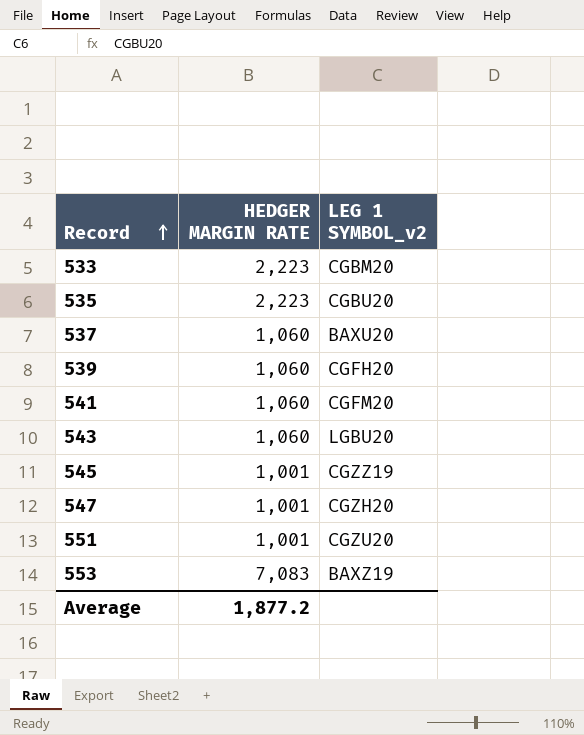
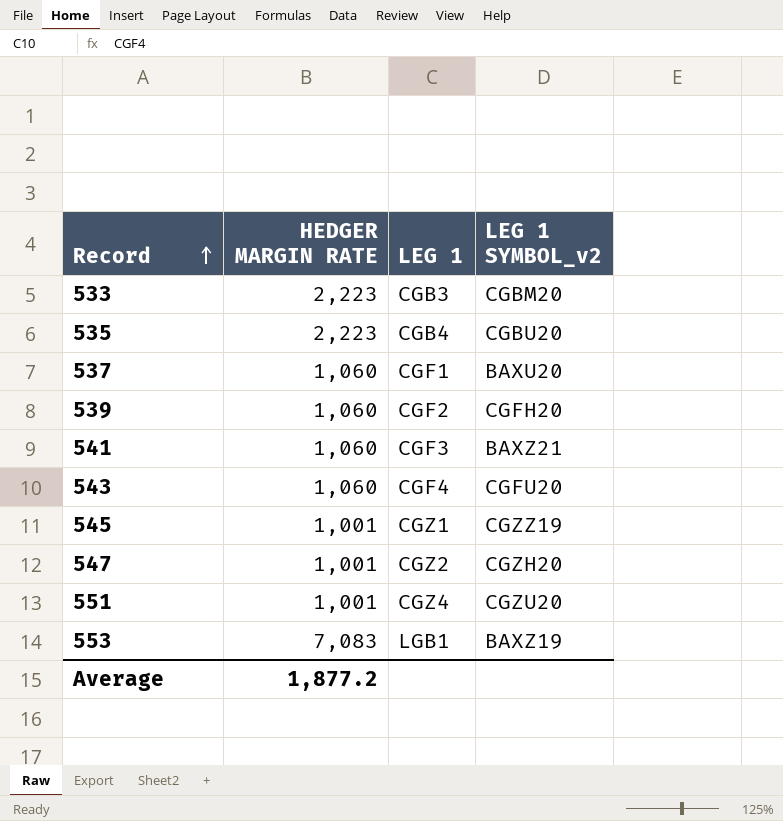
column LEG 1 | position: none -> 3
541 | LEG 1 SYMBOL_v2: CGFM20 -> BAXZ21
543 | LEG 1 SYMBOL_v2: LGBU20 -> CGFU20

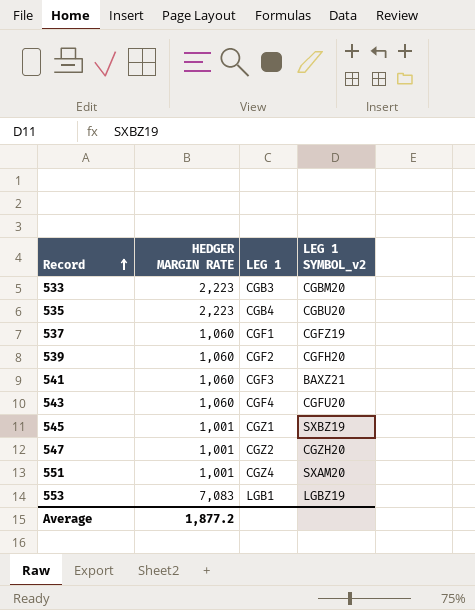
537 | LEG 1 SYMBOL_v2: BAXU20 -> CGFZ19
545 | LEG 1 SYMBOL_v2: CGZZ19 -> SXBZ19
551 | LEG 1 SYMBOL_v2: CGZU20 -> SXAM20
553 | LEG 1 SYMBOL_v2: BAXZ19 -> LGBZ19

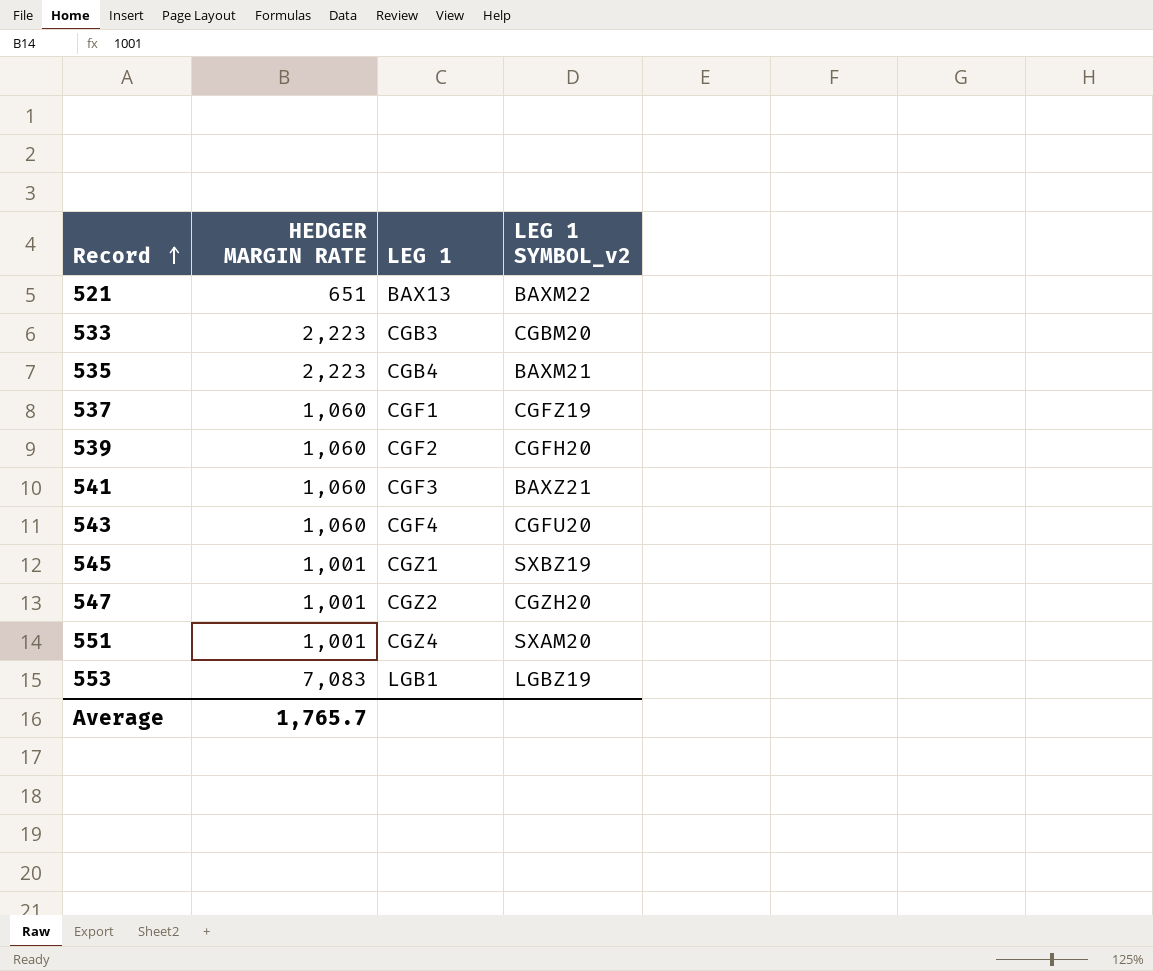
row 521: none -> 651 | BAX13 | BAXM22
535 | LEG 1 SYMBOL_v2: CGBU20 -> BAXM21
Average | HEDGER MARGIN RATE: 1,877.2 -> 1,765.7

